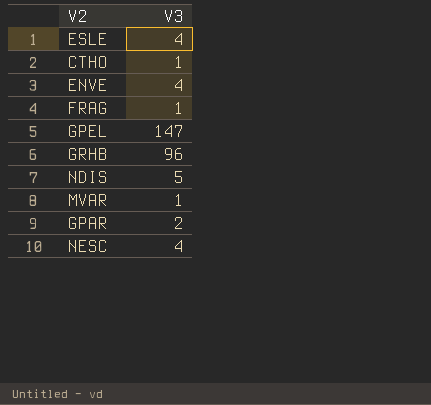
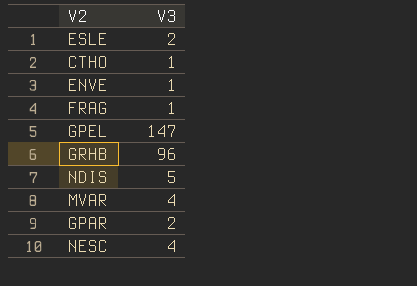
ESLE | V3: 4 -> 2
ENVE | V3: 4 -> 1
MVAR | V3: 1 -> 4

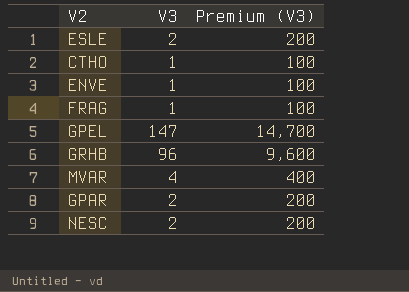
column Premium (V3) | formula: none -> [V3] * 100
row NDIS: 5 -> none
NESC | V3: 4 -> 2

